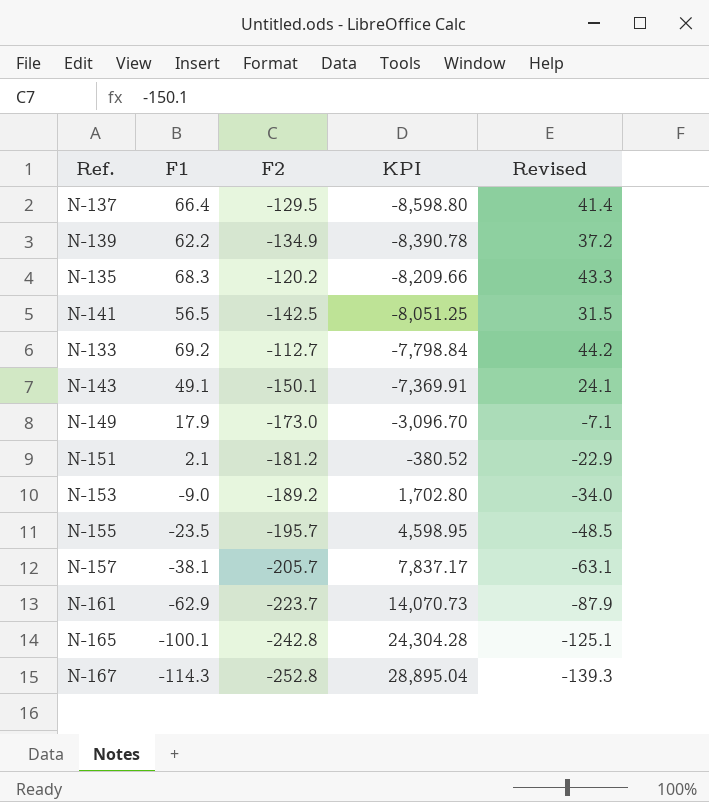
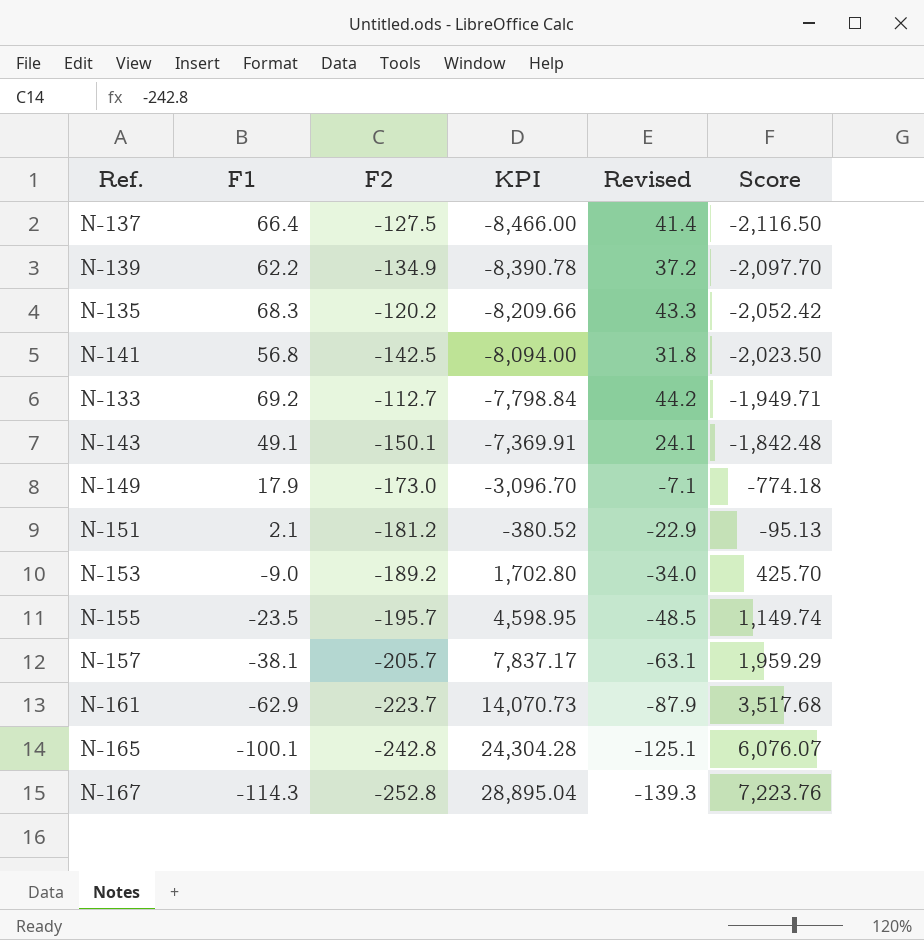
column Score | formula: none -> [KPI] * 0.25
N-137 | F2: -129.5 -> -127.5
N-137 | KPI: -8,598.80 -> -8,466.00
N-141 | F1: 56.5 -> 56.8
N-141 | KPI: -8,051.25 -> -8,094.00
N-141 | Revised: 31.5 -> 31.8

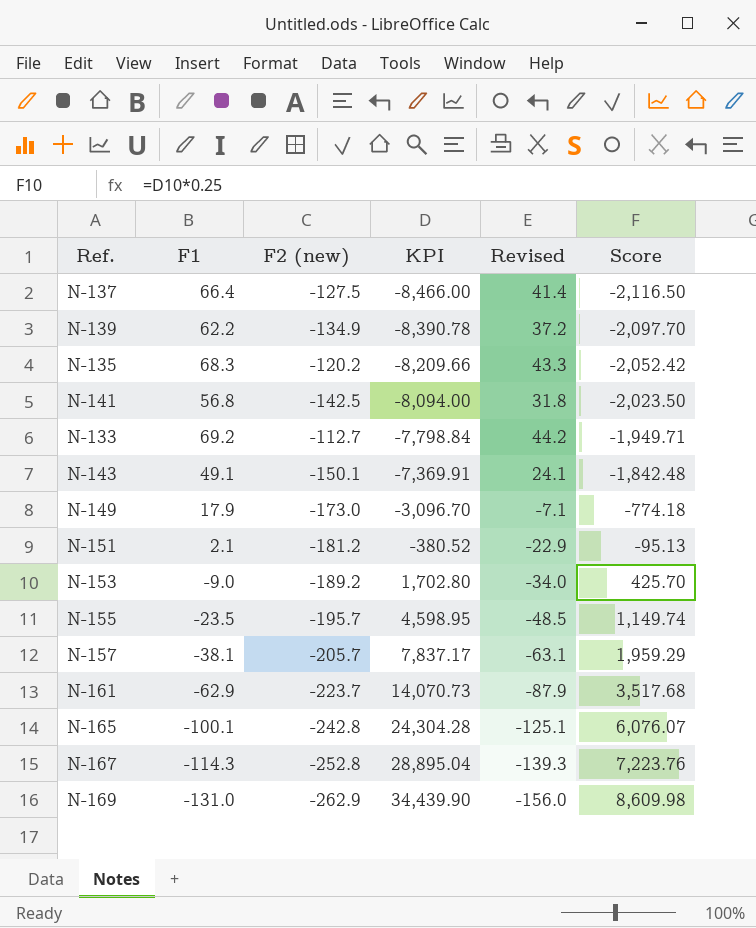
column name: F2 -> F2 (new)
row N-169: none -> -131.0 | -262.9 | 34,439.90 | -156.0 | 8,609.98

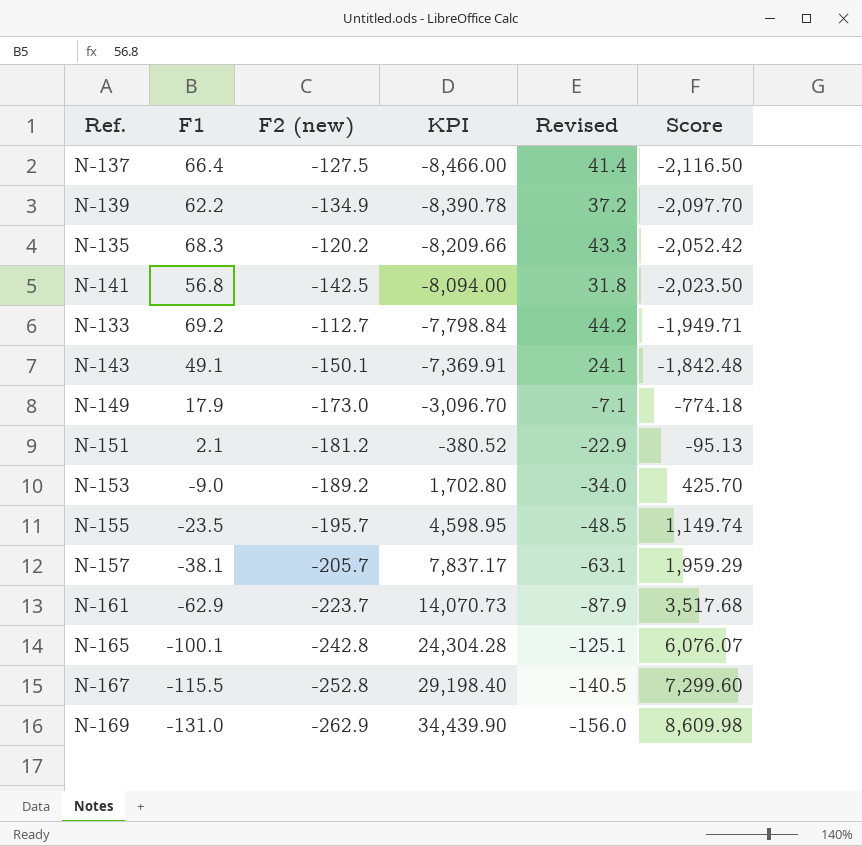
N-167 | F1: -114.3 -> -115.5
N-167 | KPI: 28,895.04 -> 29,198.40
N-167 | Revised: -139.3 -> -140.5
N-167 | Score: 7,223.76 -> 7,299.60

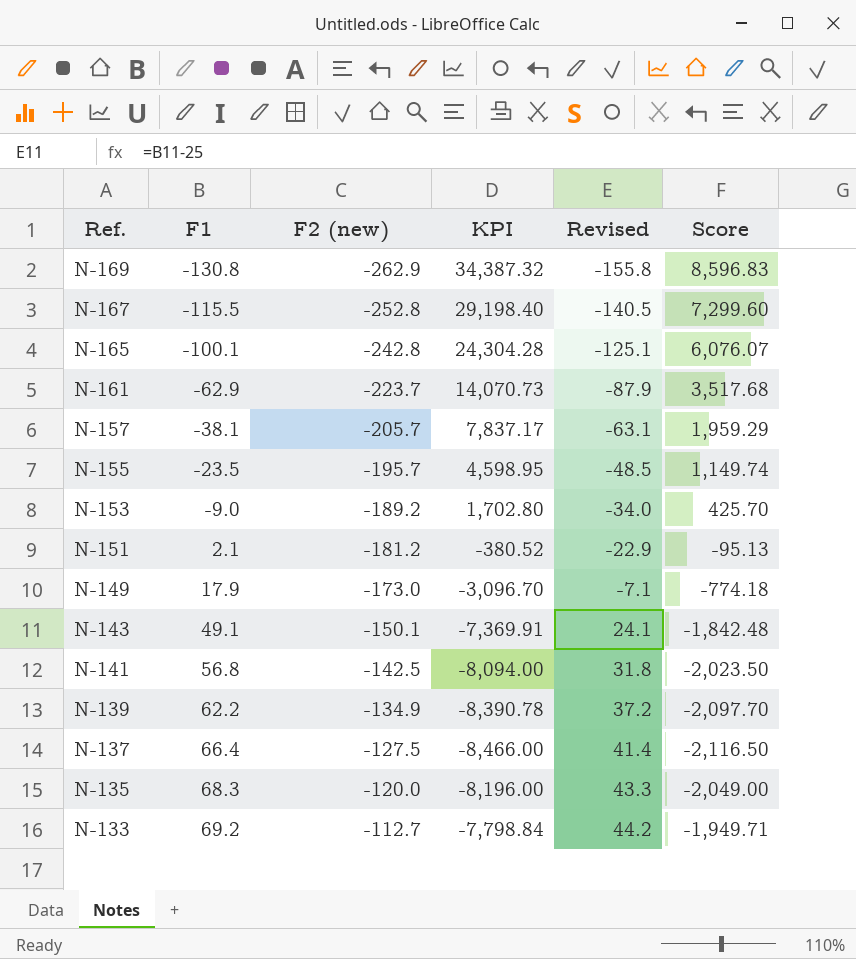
row order: KPI ascending -> Ref. descending
N-169 | F1: -131.0 -> -130.8
N-169 | KPI: 34,439.90 -> 34,387.32
N-169 | Revised: -156.0 -> -155.8
N-169 | Score: 8,609.98 -> 8,596.83
N-135 | F2 (new): -120.2 -> -120.0
N-135 | KPI: -8,209.66 -> -8,196.00
N-135 | Score: -2,052.42 -> -2,049.00

